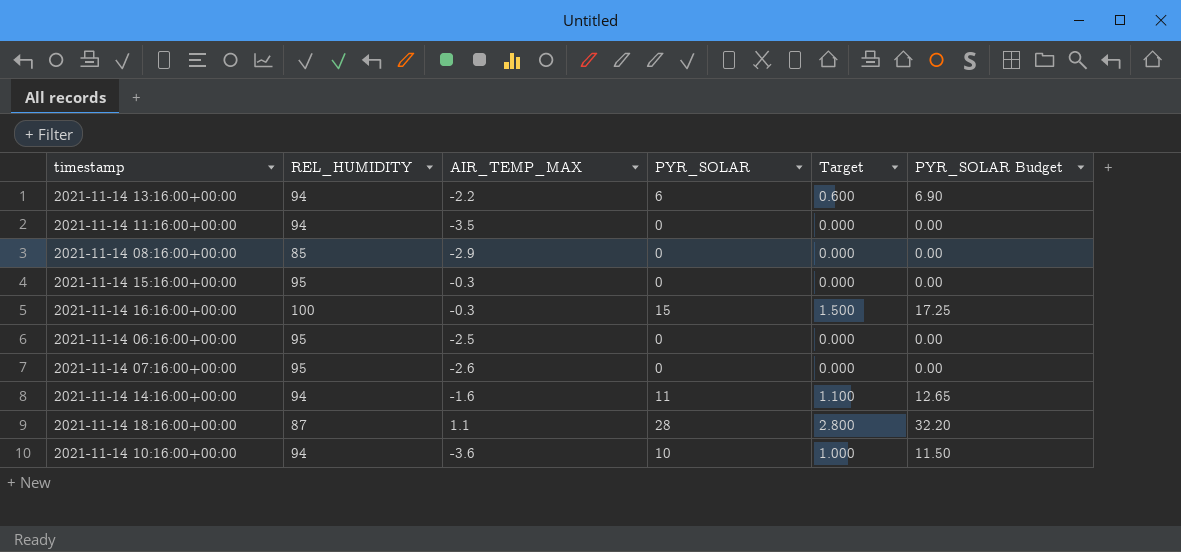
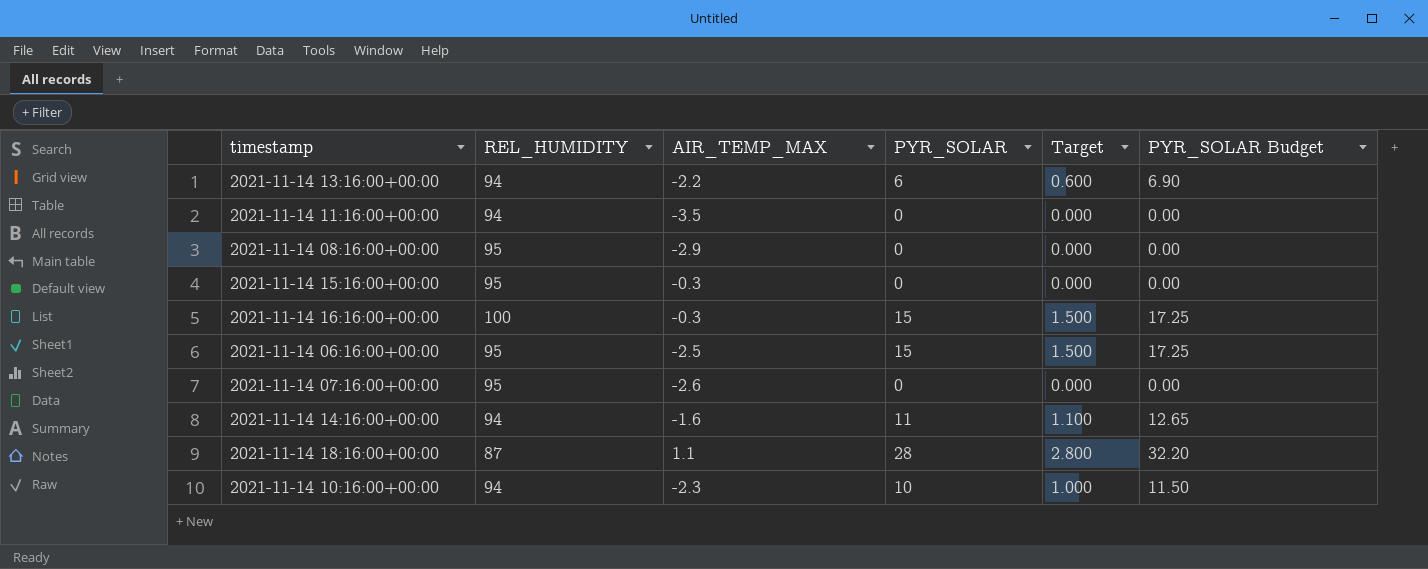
2021-11-14 08:16:00+00:00 | REL_HUMIDITY: 85 -> 95
2021-11-14 06:16:00+00:00 | PYR_SOLAR: 0 -> 15
2021-11-14 06:16:00+00:00 | Target: 0.000 -> 1.500
2021-11-14 06:16:00+00:00 | PYR_SOLAR Budget: 0.00 -> 17.25
2021-11-14 10:16:00+00:00 | AIR_TEMP_MAX: -3.6 -> -2.3

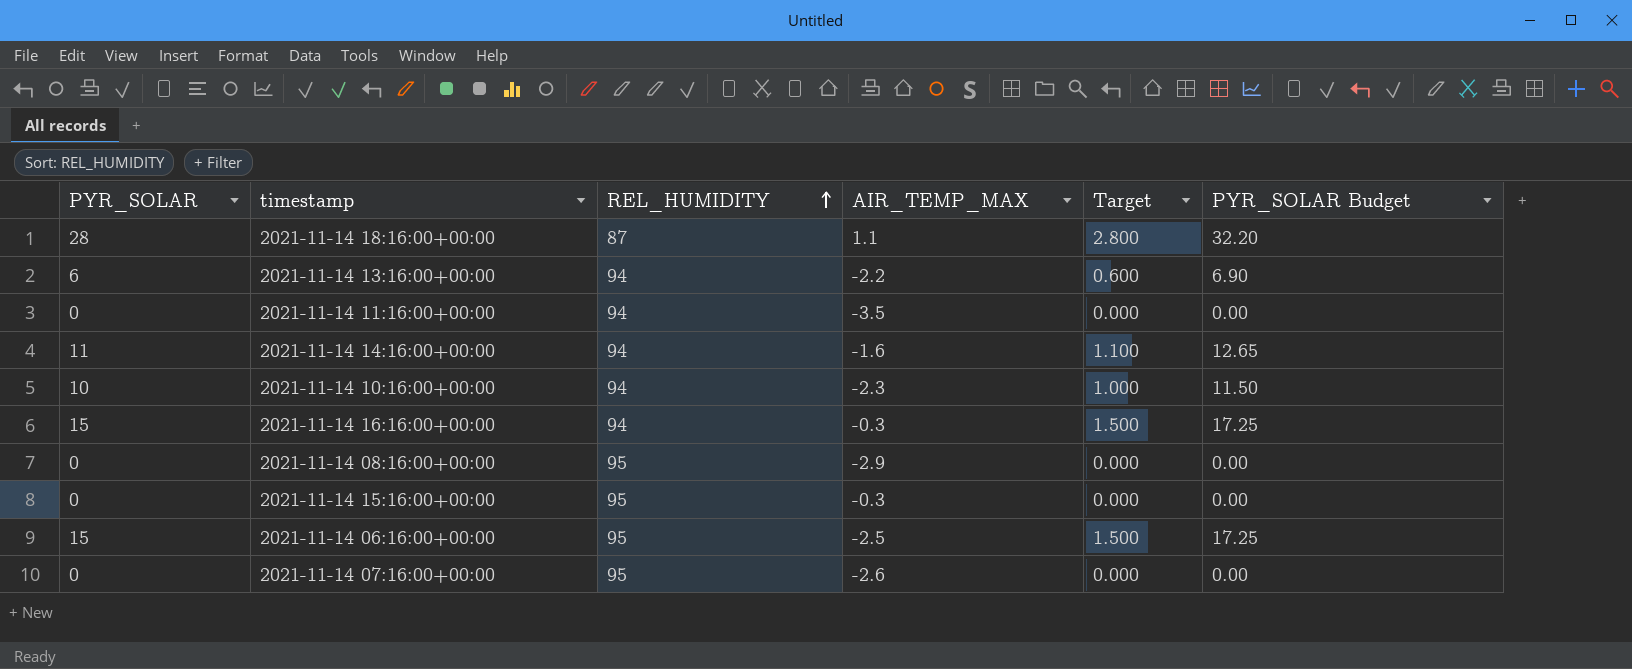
row order: none -> REL_HUMIDITY ascending
column PYR_SOLAR | position: 4 -> 1
2021-11-14 16:16:00+00:00 | REL_HUMIDITY: 100 -> 94

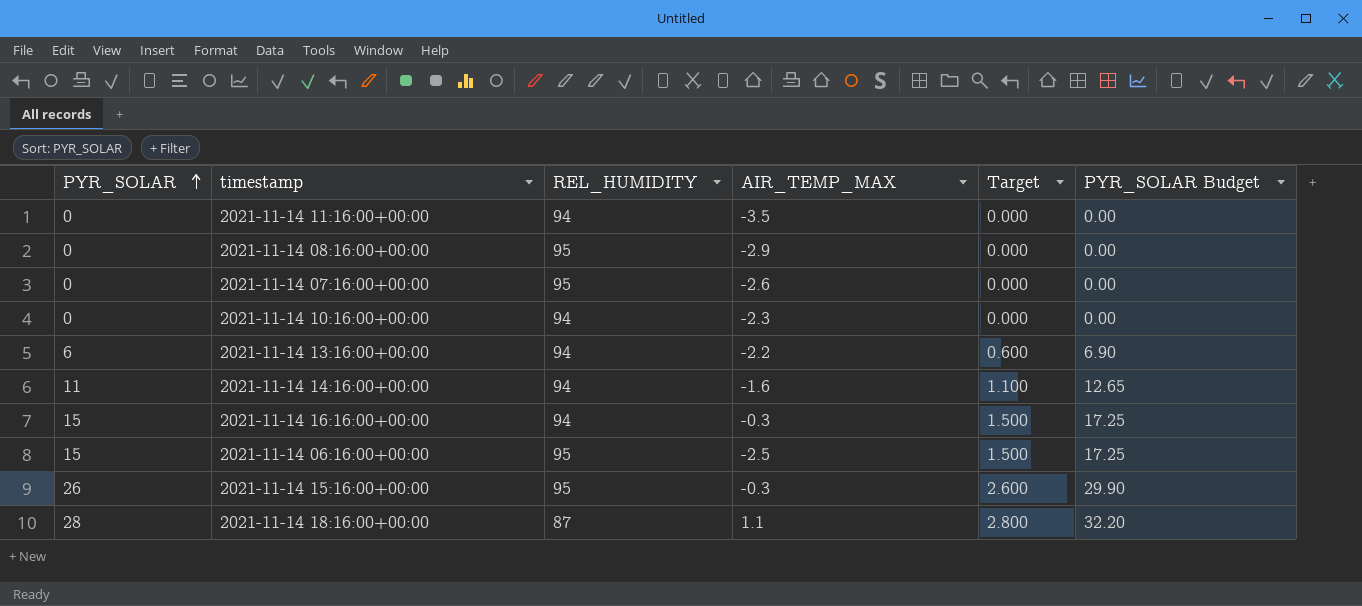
row order: REL_HUMIDITY ascending -> PYR_SOLAR ascending
2021-11-14 10:16:00+00:00 | PYR_SOLAR: 10 -> 0
2021-11-14 10:16:00+00:00 | Target: 1.000 -> 0.000
2021-11-14 10:16:00+00:00 | PYR_SOLAR Budget: 11.50 -> 0.00
2021-11-14 15:16:00+00:00 | PYR_SOLAR: 0 -> 26
2021-11-14 15:16:00+00:00 | Target: 0.000 -> 2.600
2021-11-14 15:16:00+00:00 | PYR_SOLAR Budget: 0.00 -> 29.90

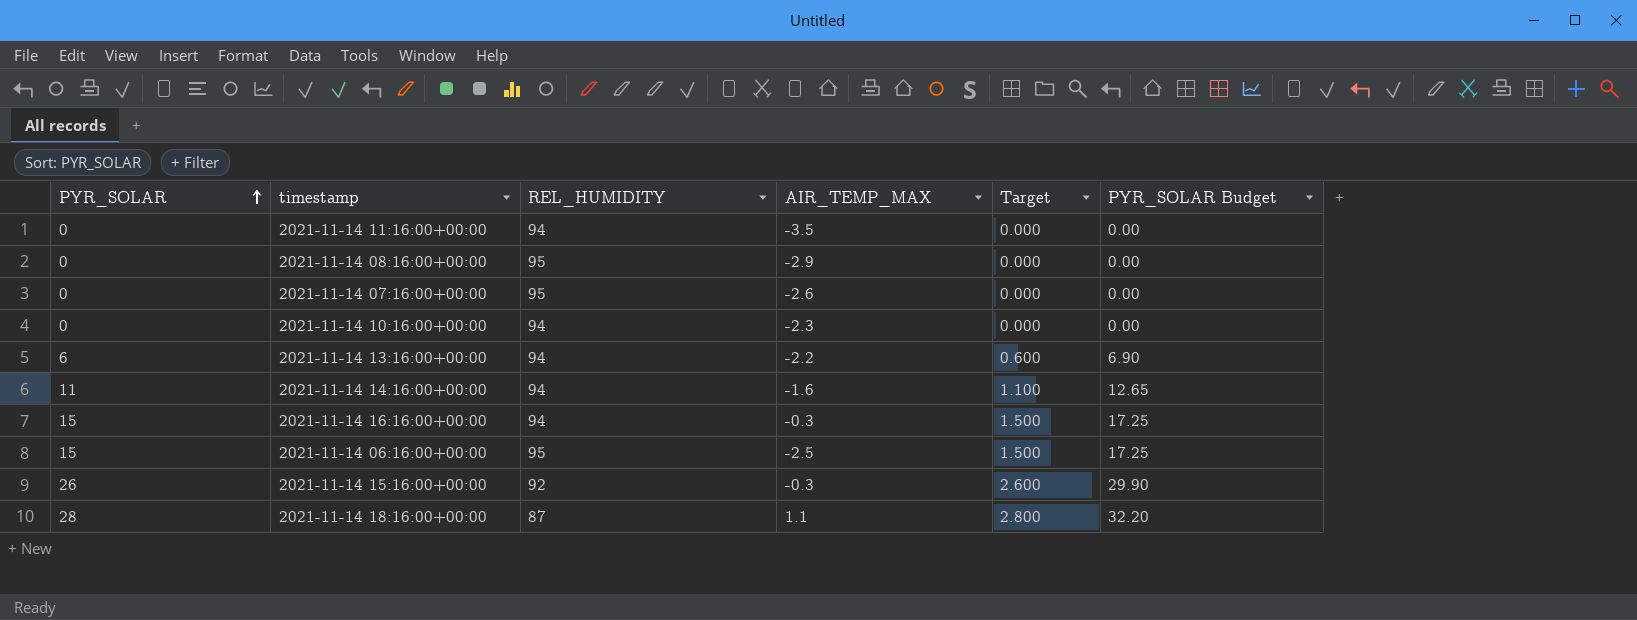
2021-11-14 15:16:00+00:00 | REL_HUMIDITY: 95 -> 92

